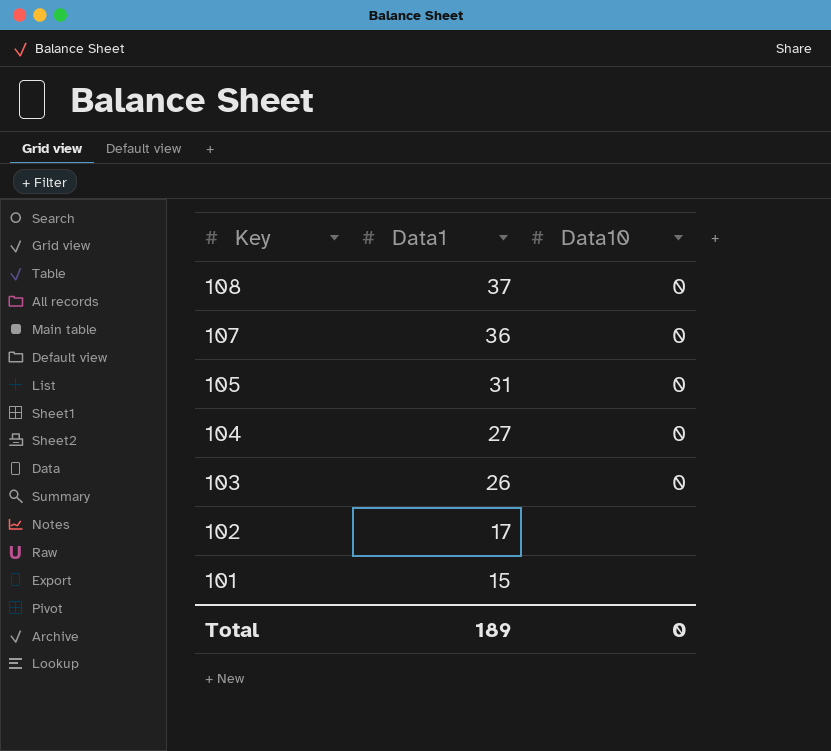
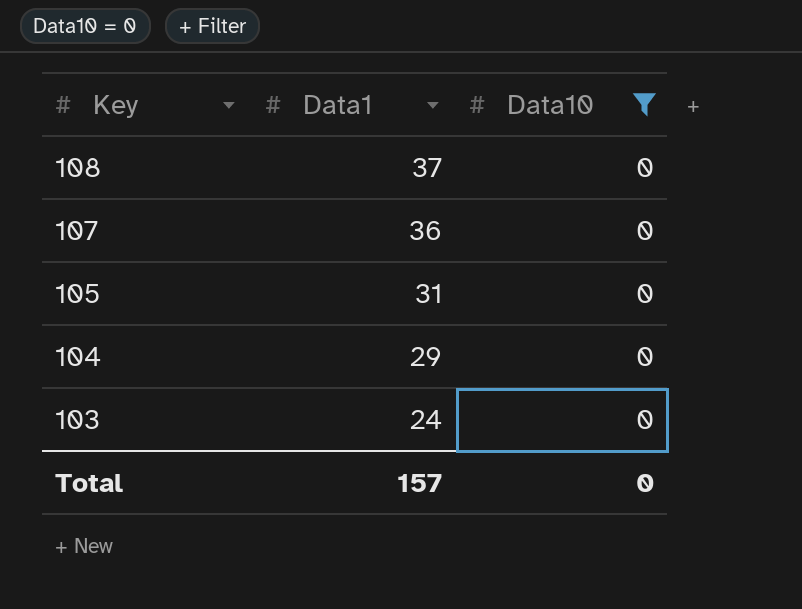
filter: none -> Data10 = 0
104 | Data1: 27 -> 29
103 | Data1: 26 -> 24
Total | Data1: 189 -> 157

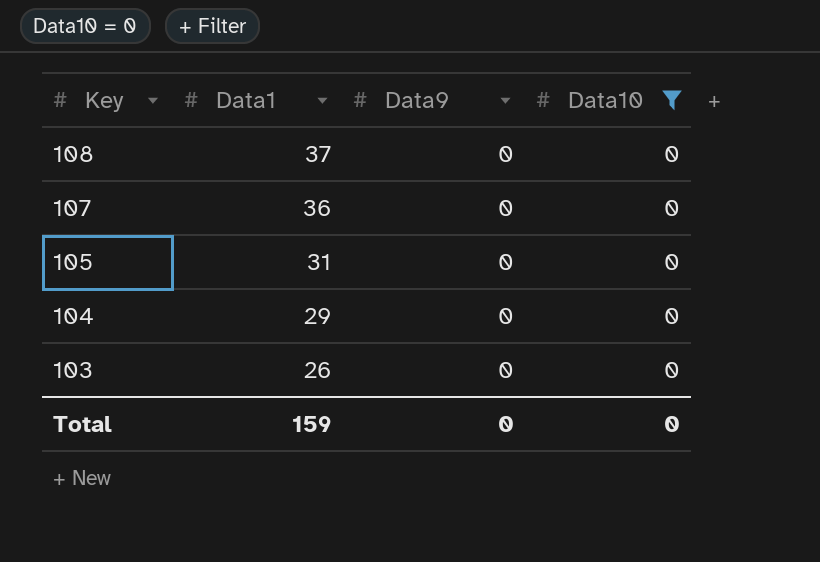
column Data9 | position: none -> 3
103 | Data1: 24 -> 26
Total | Data1: 157 -> 159

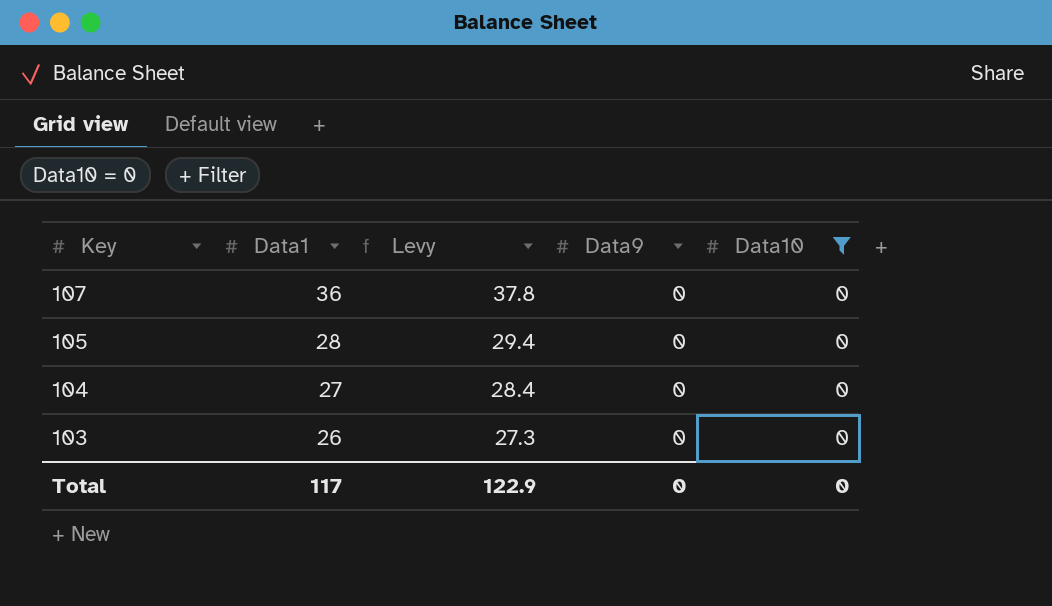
column Levy | formula: none -> [Data1] * 1.05
row 108: 37 | 0 | 0 -> none
105 | Data1: 31 -> 28
104 | Data1: 29 -> 27
Total | Data1: 159 -> 117

